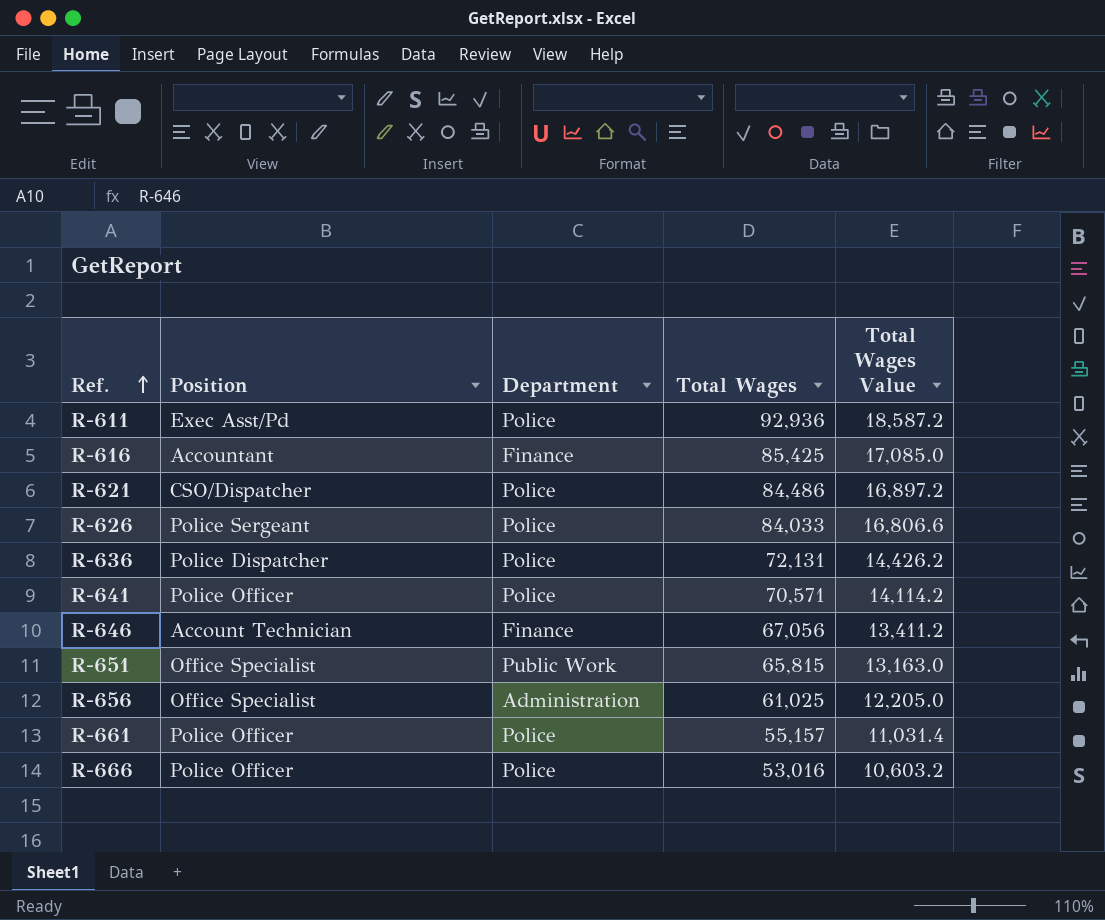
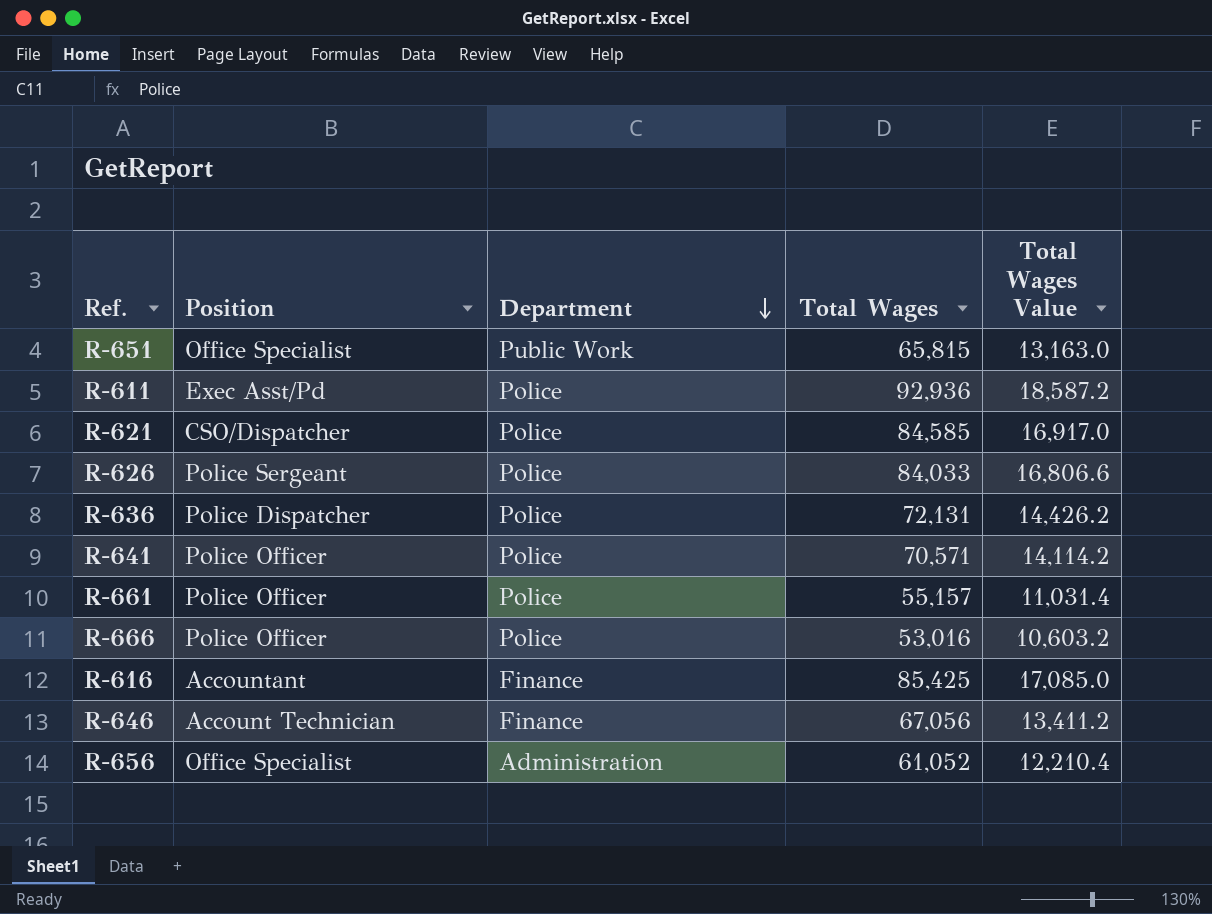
row order: Ref. ascending -> Department descending
R-621 | Total Wages: 84,486 -> 84,585
R-621 | Total Wages Value: 16,897.2 -> 16,917.0
R-656 | Total Wages: 61,025 -> 61,052
R-656 | Total Wages Value: 12,205.0 -> 12,210.4

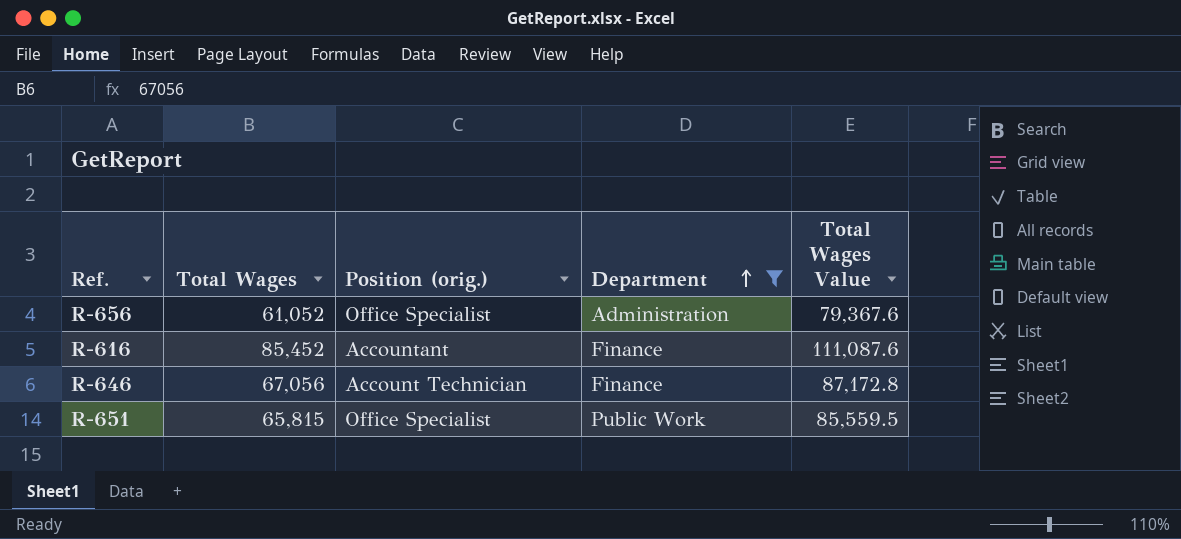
filter: none -> Department != Police
row order: Department descending -> Department ascending
column Total Wages | position: 4 -> 2
column name: Position -> Position (orig.)
column Total Wages Value | formula: [Total Wages] * 0.2 -> [Total Wages] * 1.3
R-616 | Total Wages: 85,425 -> 85,452

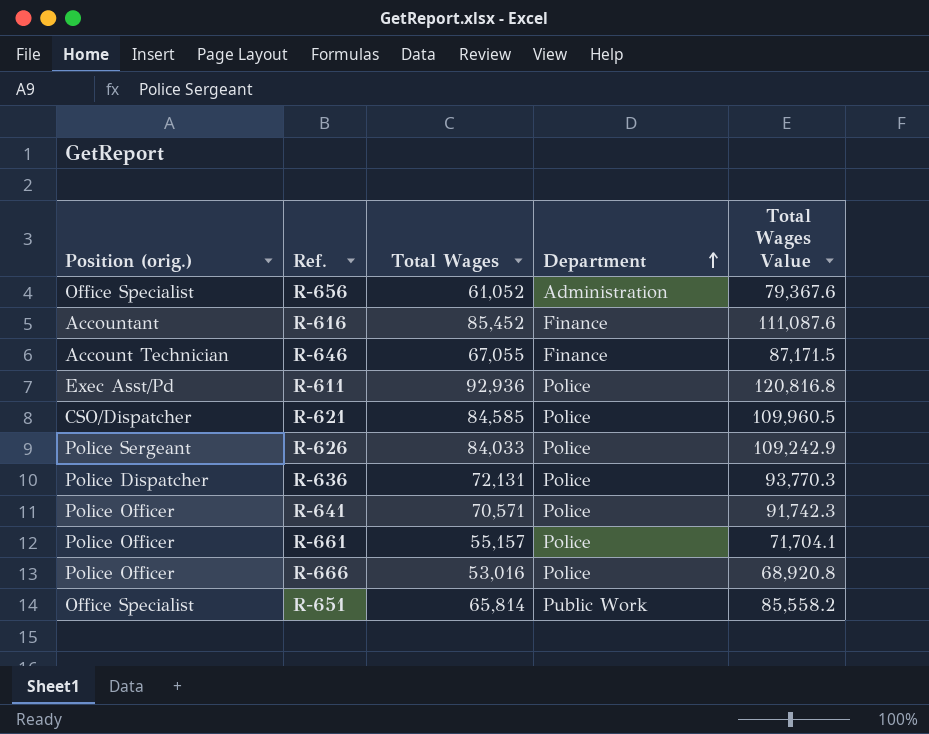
filter: Department != Police -> none
column Position (orig.) | position: 3 -> 1
R-646 | Total Wages: 67,056 -> 67,055
R-646 | Total Wages Value: 87,172.8 -> 87,171.5
R-651 | Total Wages: 65,815 -> 65,814
R-651 | Total Wages Value: 85,559.5 -> 85,558.2

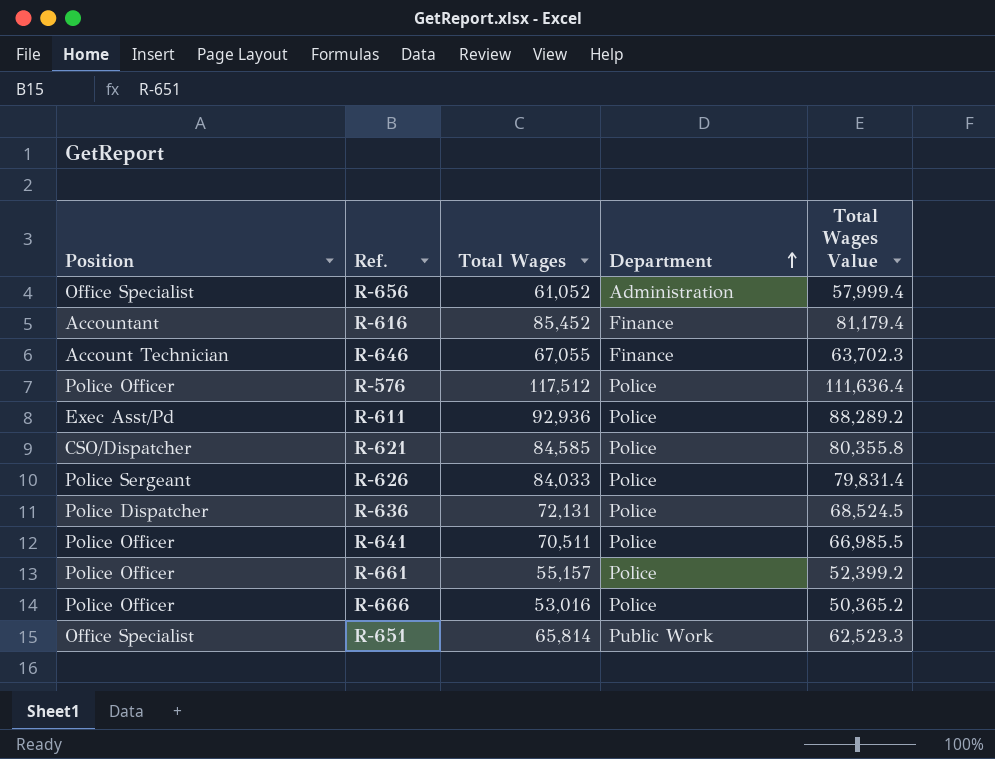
column name: Position (orig.) -> Position
column Total Wages Value | formula: [Total Wages] * 1.3 -> [Total Wages] * 0.95
row R-576: none -> Police Officer | 117,512 | Police | 111,636.4
R-641 | Total Wages: 70,571 -> 70,511

